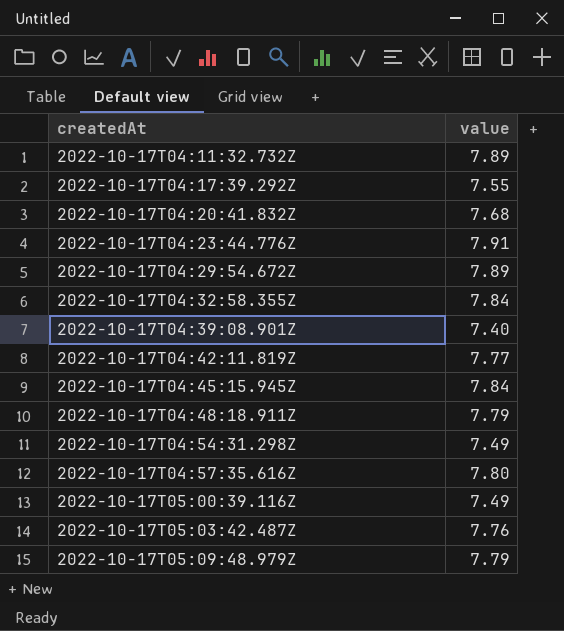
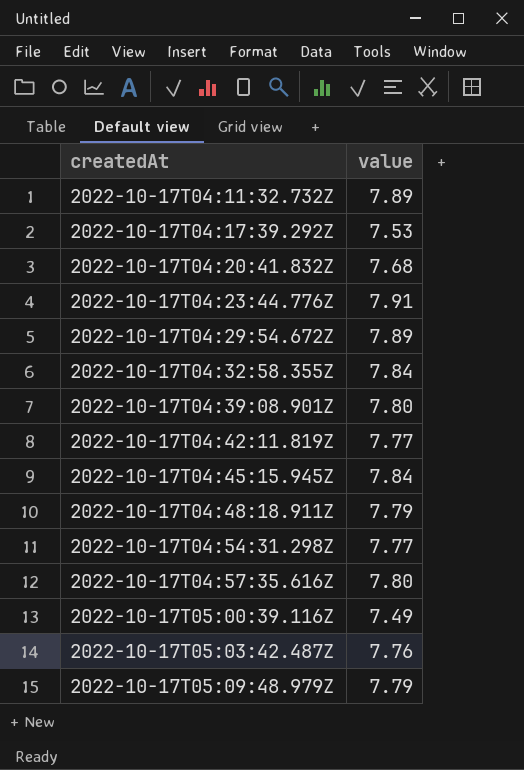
2022-10-17T04:17:39.292Z | value: 7.55 -> 7.53
2022-10-17T04:39:08.901Z | value: 7.40 -> 7.80
2022-10-17T04:54:31.298Z | value: 7.49 -> 7.77

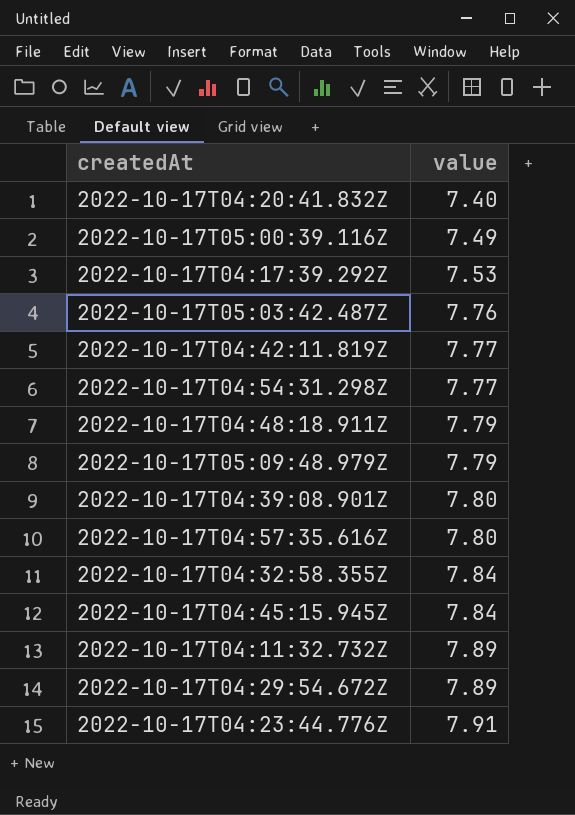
row order: createdAt ascending -> value ascending
2022-10-17T04:20:41.832Z | value: 7.68 -> 7.40

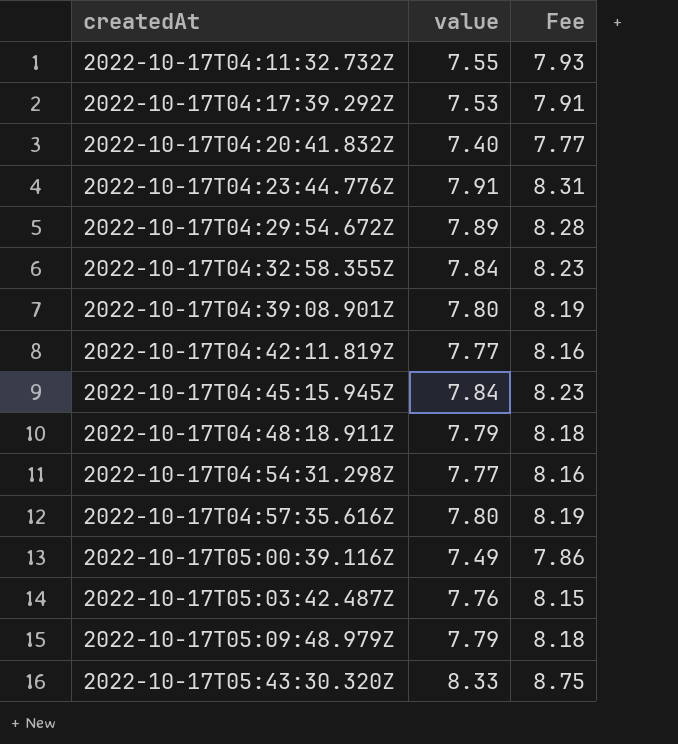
row order: value ascending -> createdAt ascending
column Fee | formula: none -> [value] * 1.05
2022-10-17T04:11:32.732Z | value: 7.89 -> 7.55
row 2022-10-17T05:43:30.320Z: none -> 8.33 | 8.75

